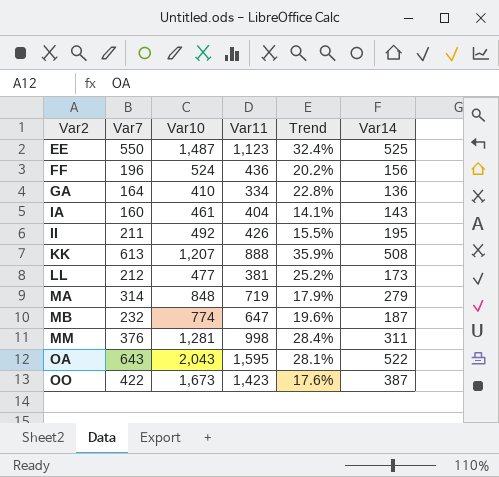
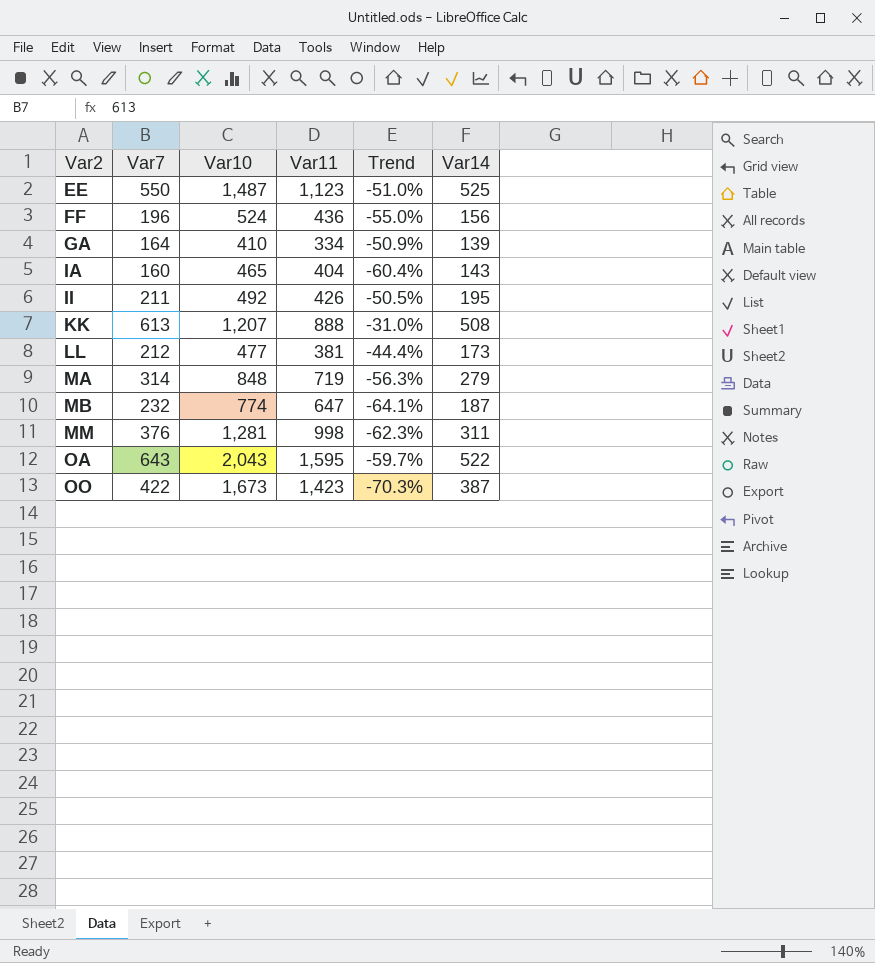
column Trend | formula: ([Var10] - [Var11]) / [Var11] -> ([Var7] - [Var11]) / [Var11]
GA | Var14: 136 -> 139
IA | Var10: 461 -> 465

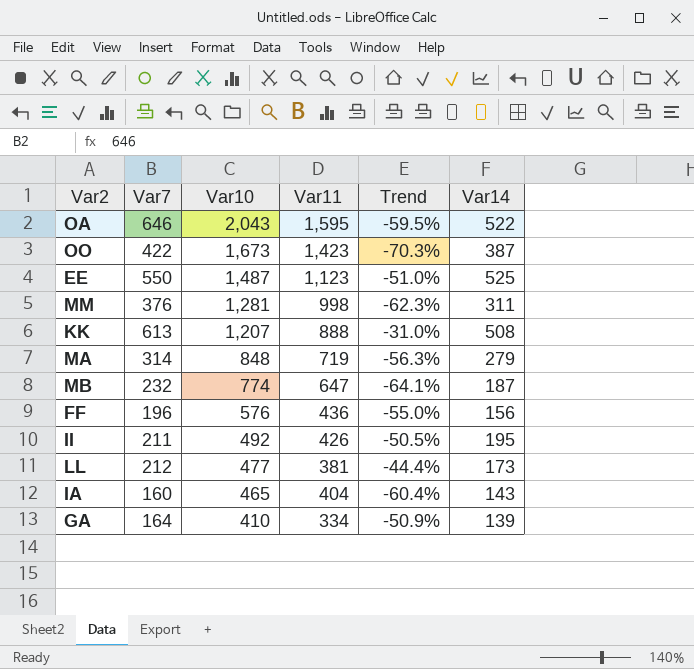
row order: Var2 ascending -> Var10 descending
OA | Var7: 643 -> 646
OA | Trend: -59.7% -> -59.5%
FF | Var10: 524 -> 576

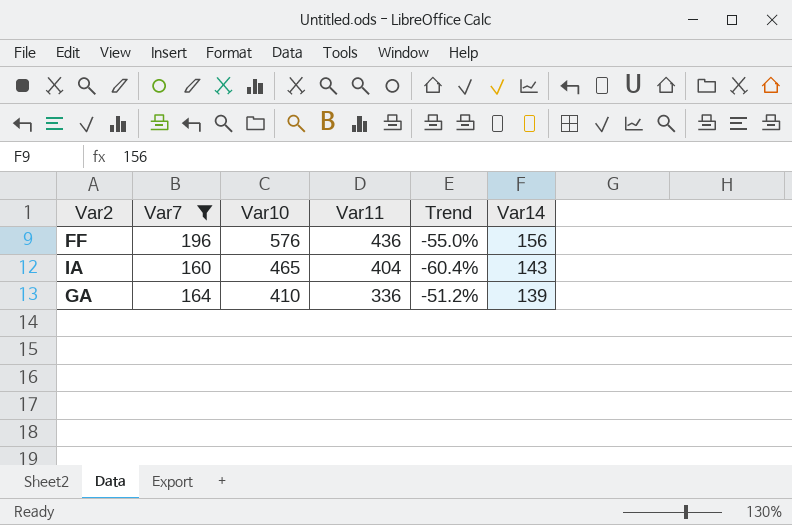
filter: none -> Var7 <= 196
GA | Var11: 334 -> 336
GA | Trend: -50.9% -> -51.2%

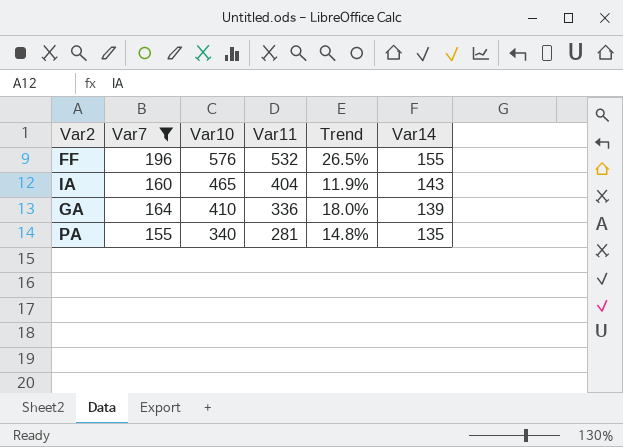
column Trend | formula: ([Var7] - [Var11]) / [Var11] -> ([Var7] - [Var14]) / [Var14]
FF | Var11: 436 -> 532
FF | Var14: 156 -> 155
row PA: none -> 155 | 340 | 281 | 14.8% | 135

